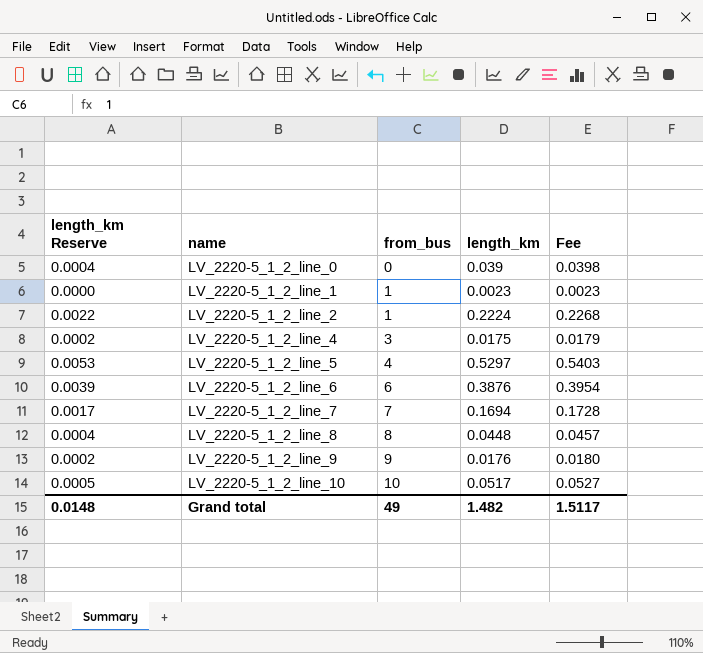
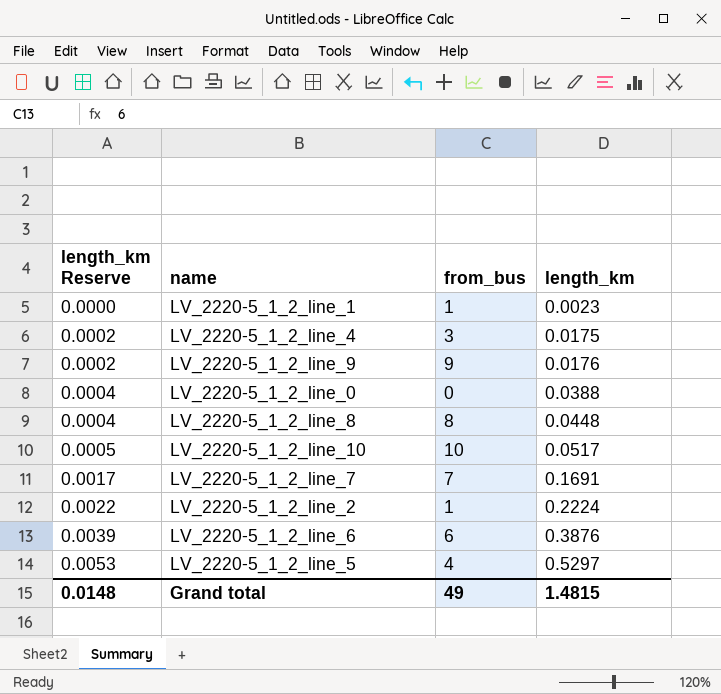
row order: name ascending -> length_km Reserve ascending
column Fee | formula: [length_km] * 1.02 -> none
LV_2220-5_1_2_line_0 | length_km: 0.039 -> 0.0388
LV_2220-5_1_2_line_7 | length_km: 0.1694 -> 0.1691
Grand total | length_km: 1.482 -> 1.4815

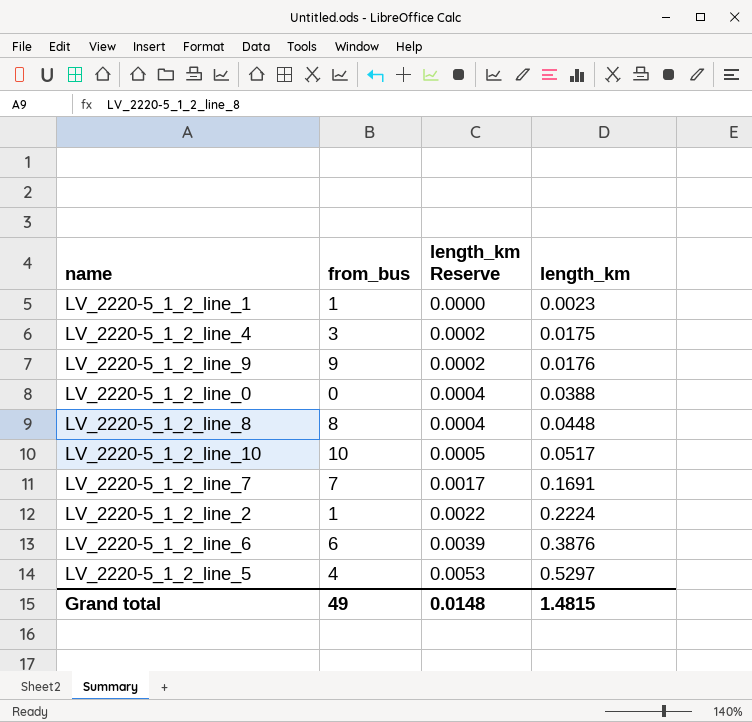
column length_km Reserve | position: 1 -> 3

